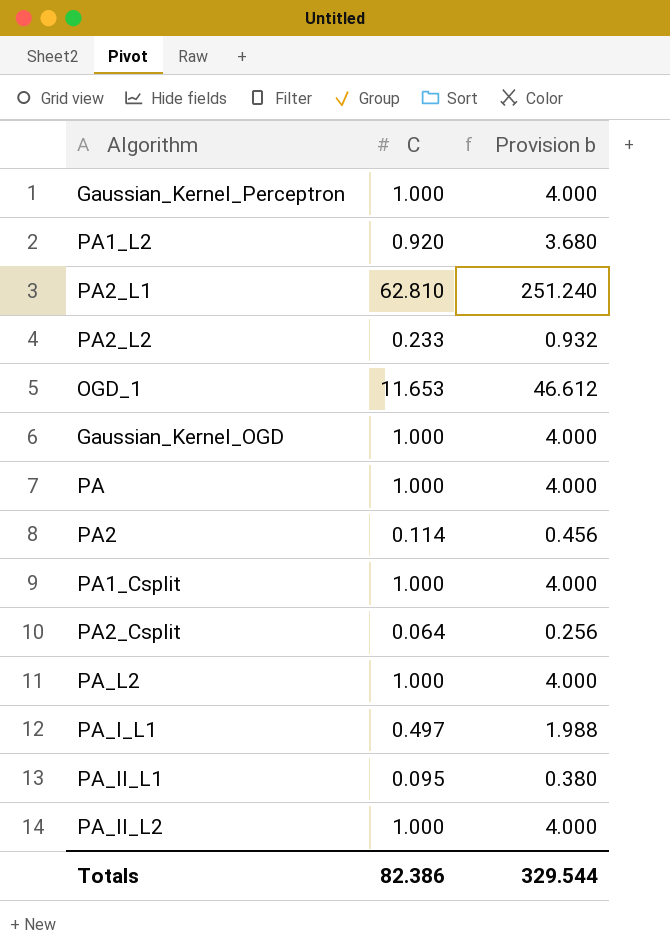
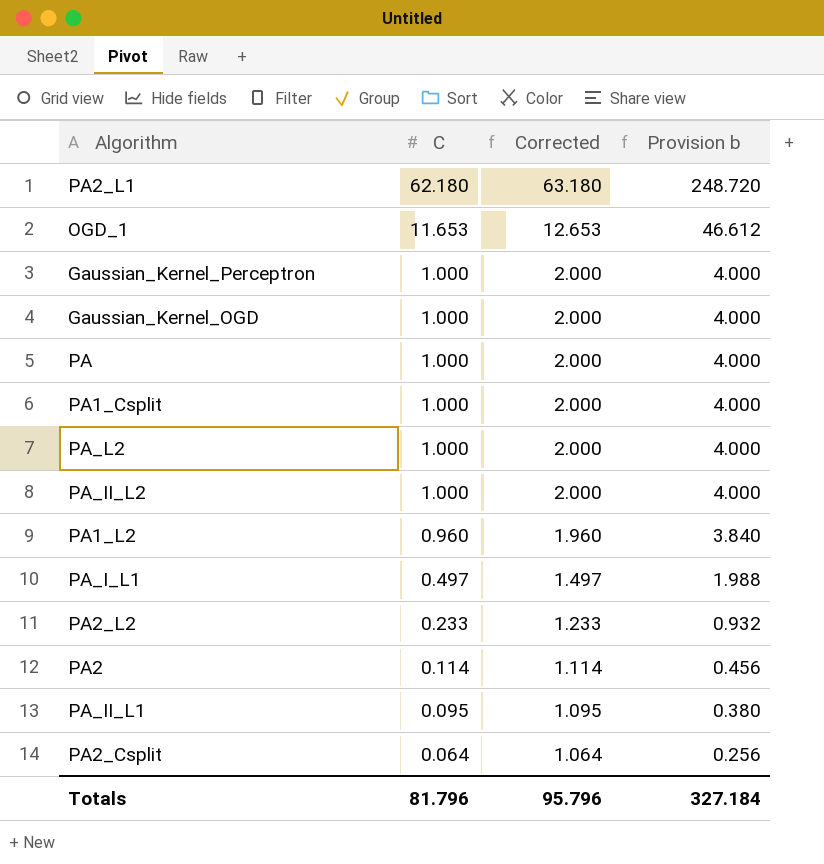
row order: none -> C descending
column Corrected | formula: none -> [C] + 1
PA2_L1 | C: 62.810 -> 62.180
PA2_L1 | Provision b: 251.240 -> 248.720
PA1_L2 | C: 0.920 -> 0.960
PA1_L2 | Provision b: 3.680 -> 3.840
Totals | C: 82.386 -> 81.796
Totals | Provision b: 329.544 -> 327.184

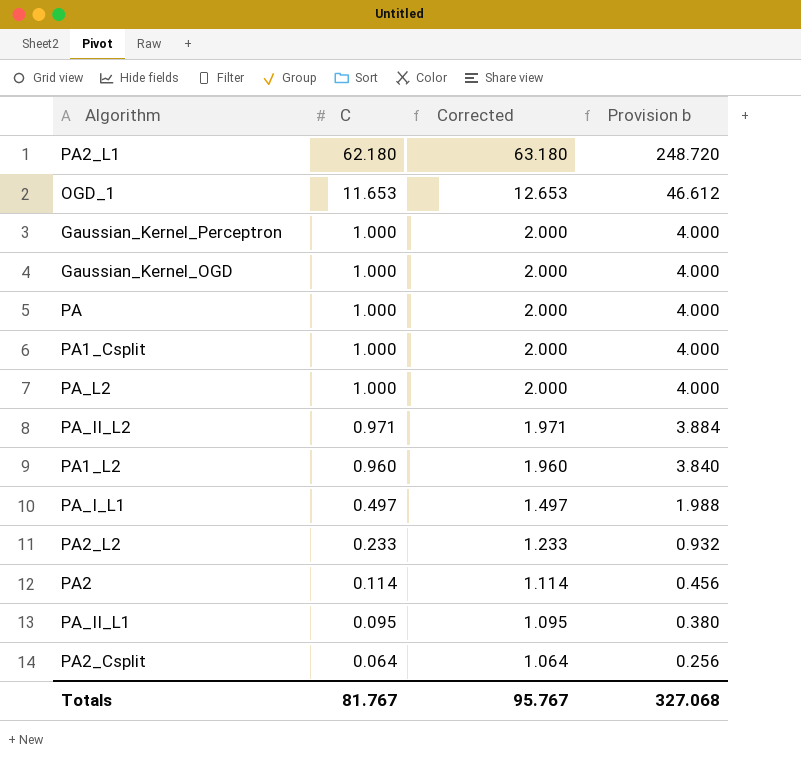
PA_II_L2 | C: 1.000 -> 0.971
PA_II_L2 | Corrected: 2.000 -> 1.971
PA_II_L2 | Provision b: 4.000 -> 3.884
Totals | C: 81.796 -> 81.767
Totals | Corrected: 95.796 -> 95.767
Totals | Provision b: 327.184 -> 327.068

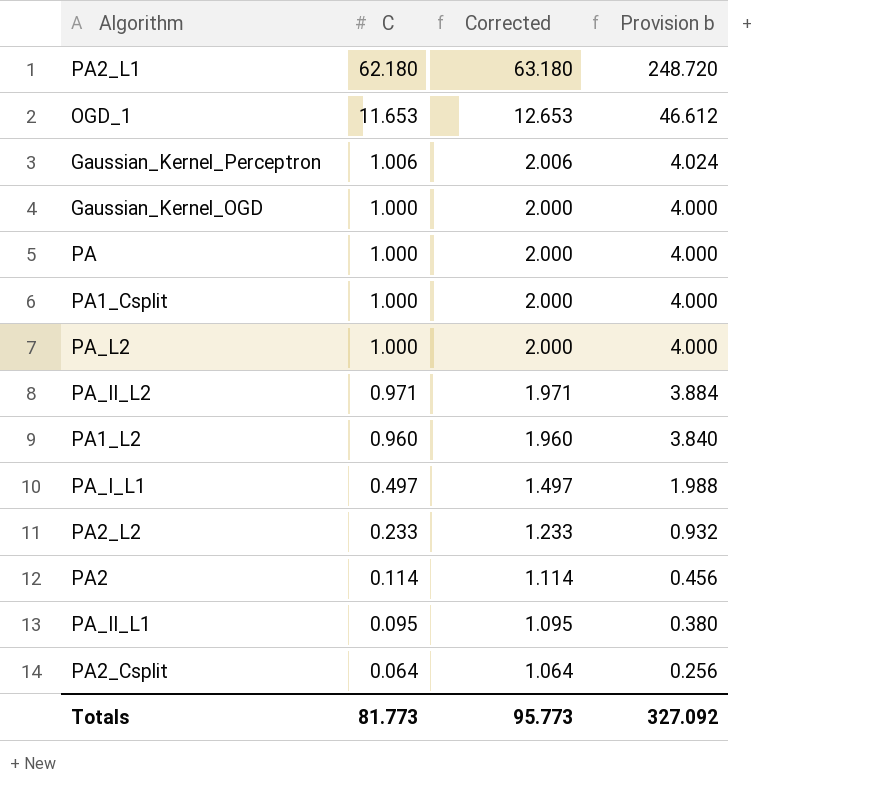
Gaussian_Kernel_Perceptron | C: 1.000 -> 1.006
Gaussian_Kernel_Perceptron | Corrected: 2.000 -> 2.006
Gaussian_Kernel_Perceptron | Provision b: 4.000 -> 4.024
Totals | C: 81.767 -> 81.773
Totals | Corrected: 95.767 -> 95.773
Totals | Provision b: 327.068 -> 327.092

